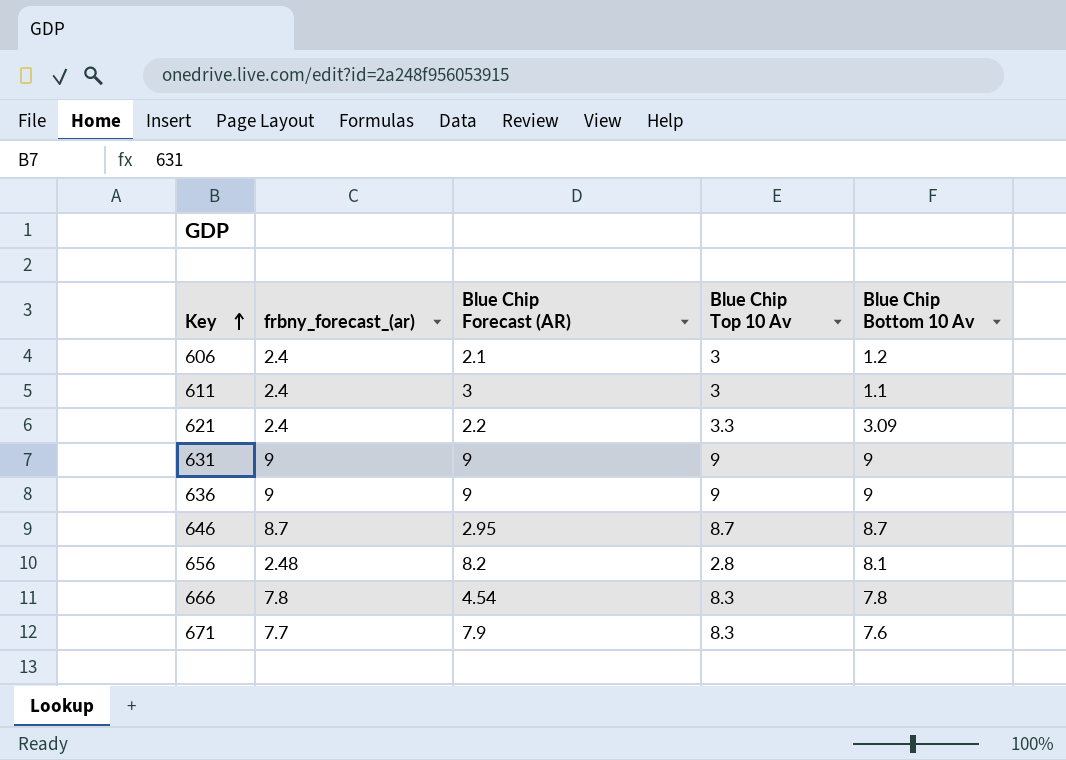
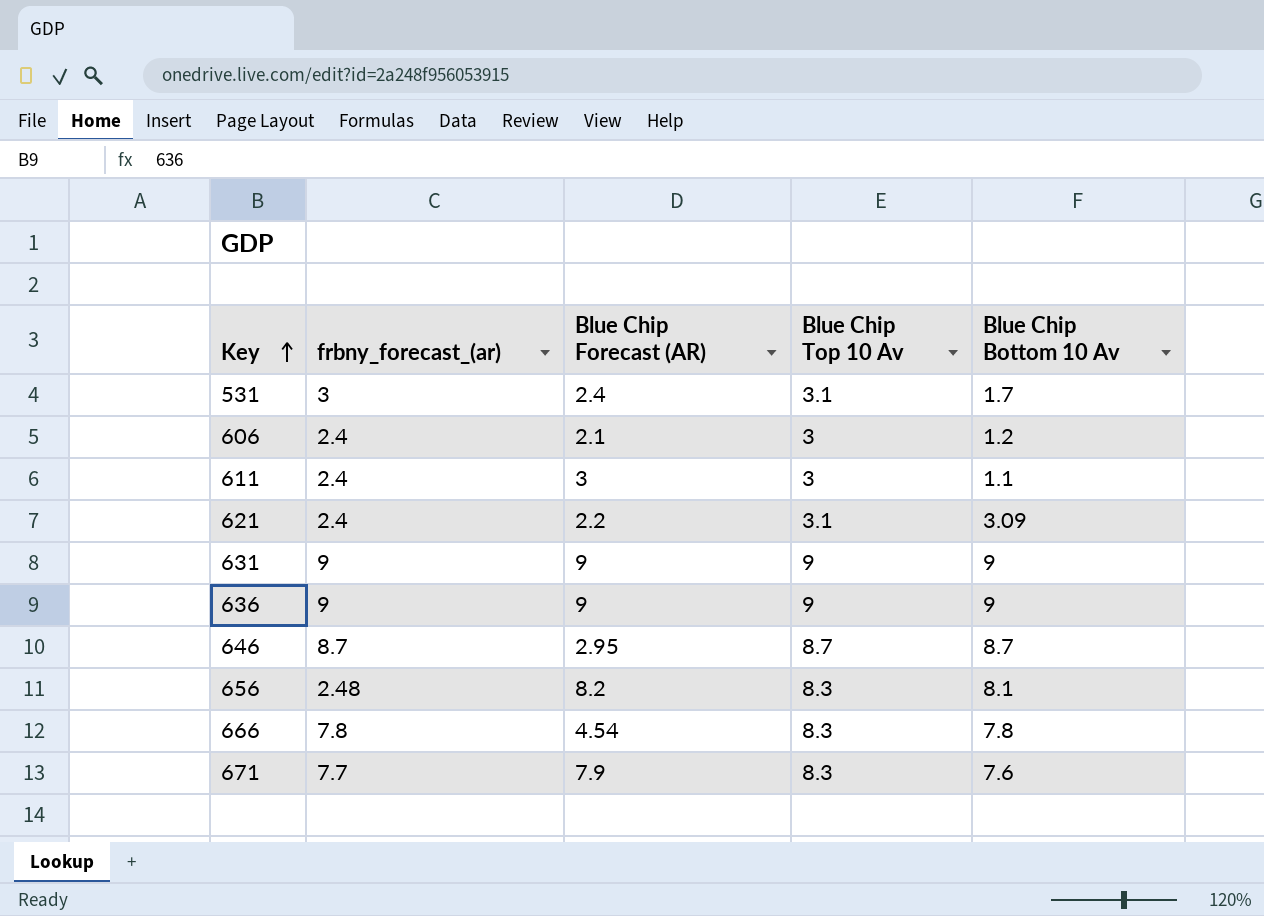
row 531: none -> 3 | 2.4 | 3.1 | 1.7
621 | Blue Chip Top 10 Av: 3.3 -> 3.1
656 | Blue Chip Top 10 Av: 2.8 -> 8.3

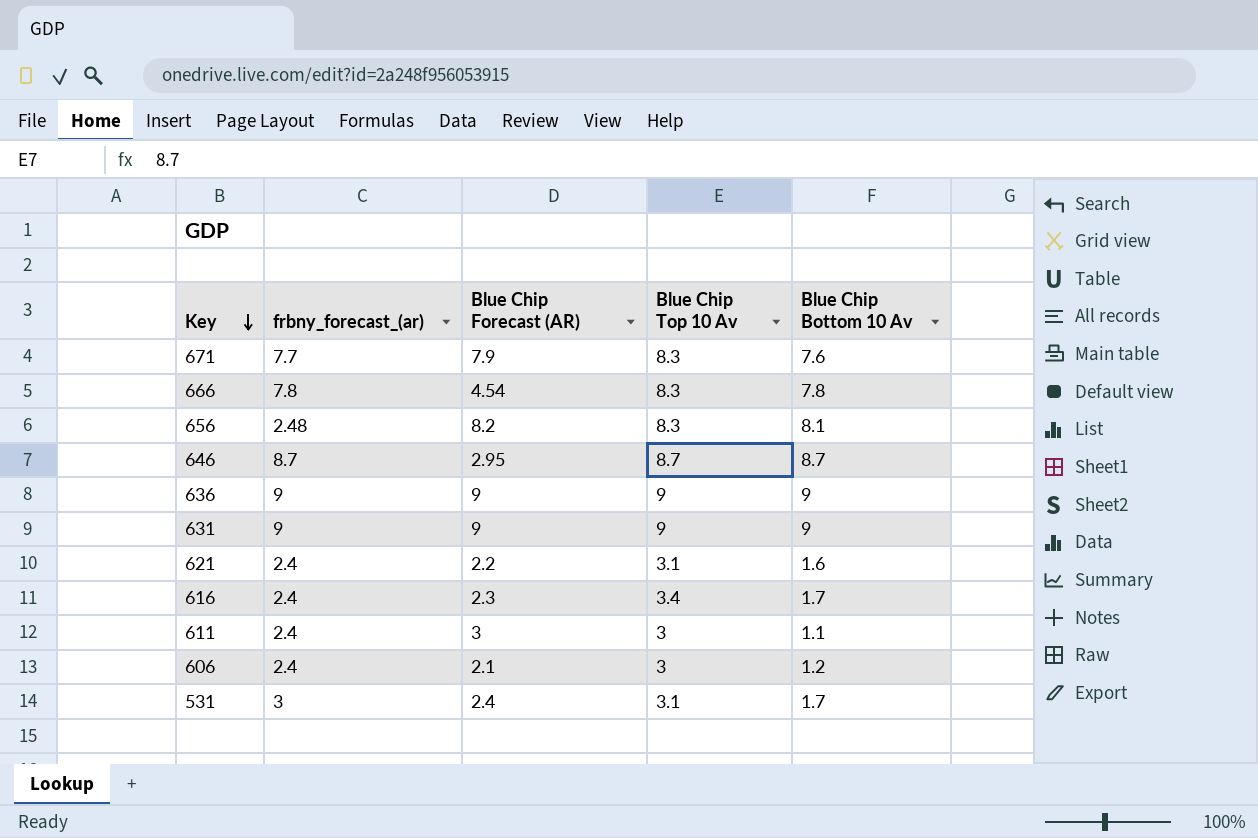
row order: Key ascending -> Key descending
621 | Blue Chip Bottom 10 Av: 3.09 -> 1.6
row 616: none -> 2.4 | 2.3 | 3.4 | 1.7

